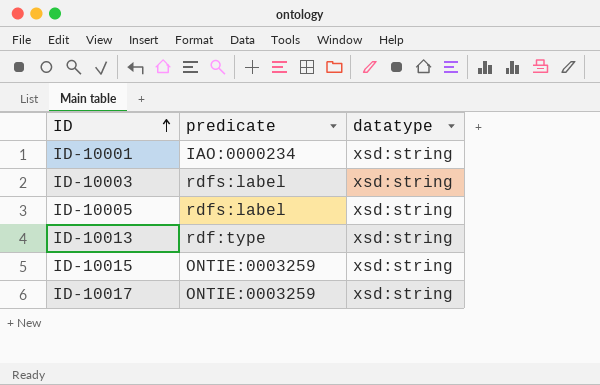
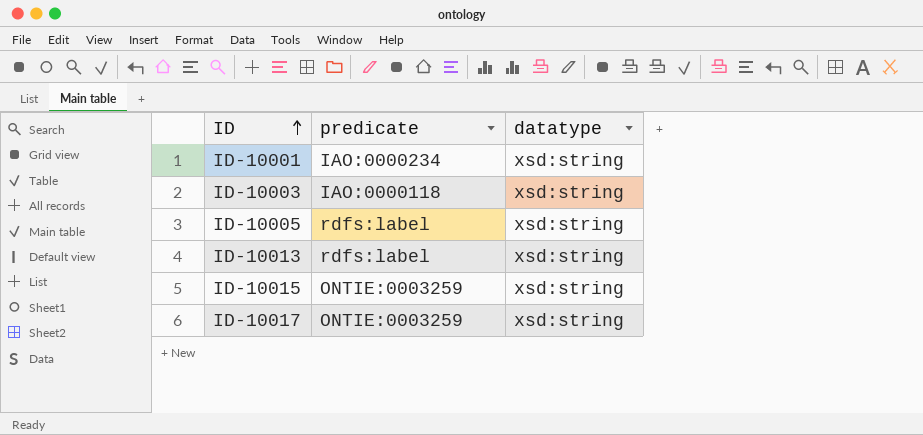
ID-10003 | predicate: rdfs:label -> IAO:0000118
ID-10013 | predicate: rdf:type -> rdfs:label

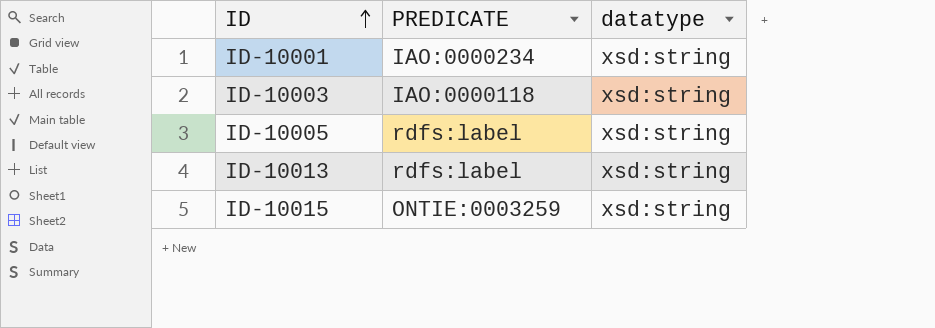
column name: predicate -> PREDICATE
row ID-10017: ONTIE:0003259 | xsd:string -> none

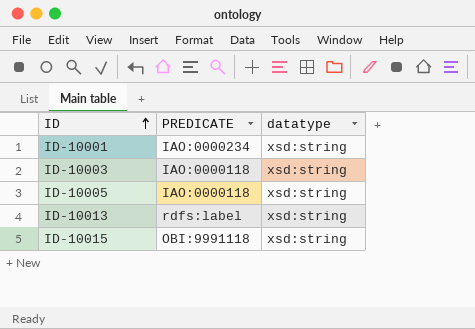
ID-10005 | PREDICATE: rdfs:label -> IAO:0000118
ID-10015 | PREDICATE: ONTIE:0003259 -> OBI:9991118

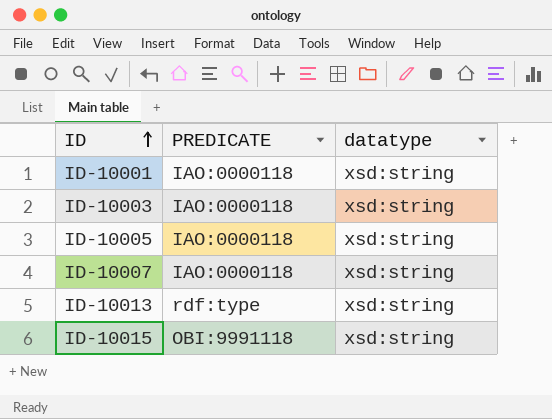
ID-10001 | PREDICATE: IAO:0000234 -> IAO:0000118
row ID-10007: none -> IAO:0000118 | xsd:string
ID-10013 | PREDICATE: rdfs:label -> rdf:type

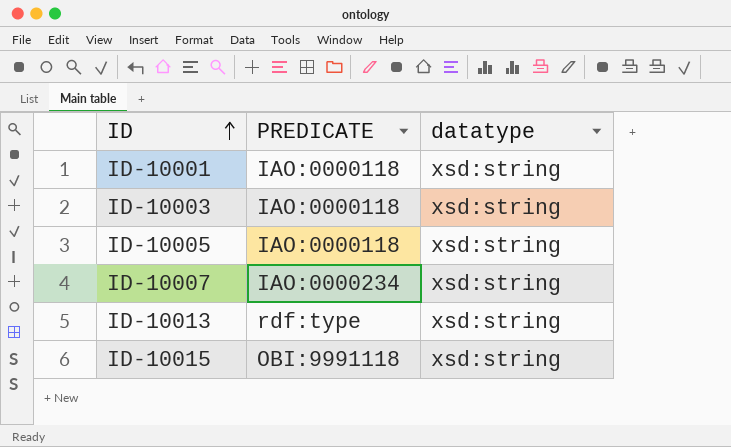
ID-10007 | PREDICATE: IAO:0000118 -> IAO:0000234

